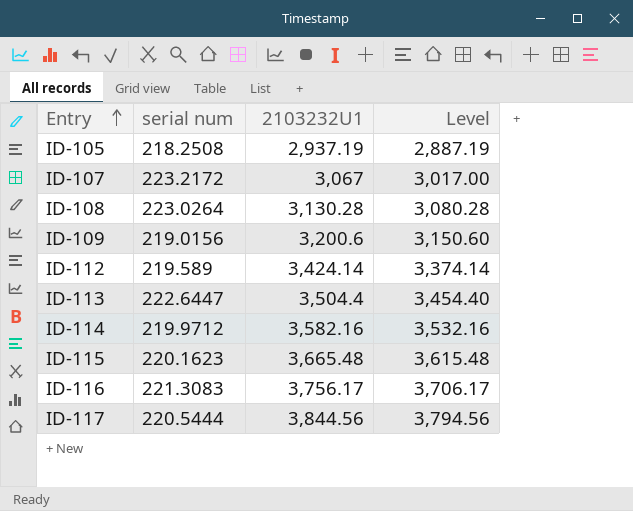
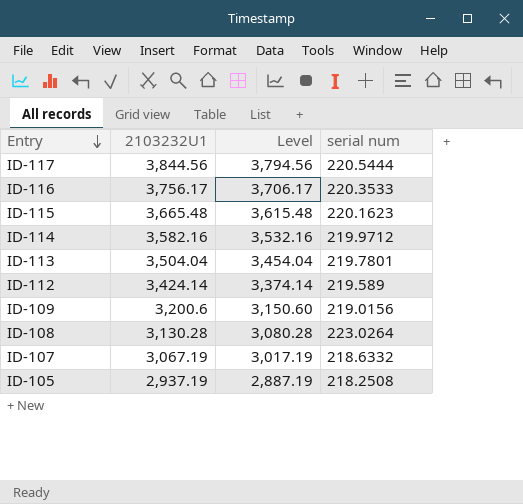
row order: Entry ascending -> Entry descending
column serial num | position: 2 -> 4
ID-116 | serial num: 221.3083 -> 220.3533
ID-113 | 2103232U1: 3,504.4 -> 3,504.04
ID-113 | Level: 3,454.40 -> 3,454.04
ID-113 | serial num: 222.6447 -> 219.7801
ID-107 | 2103232U1: 3,067 -> 3,067.19
ID-107 | Level: 3,017.00 -> 3,017.19
ID-107 | serial num: 223.2172 -> 218.6332

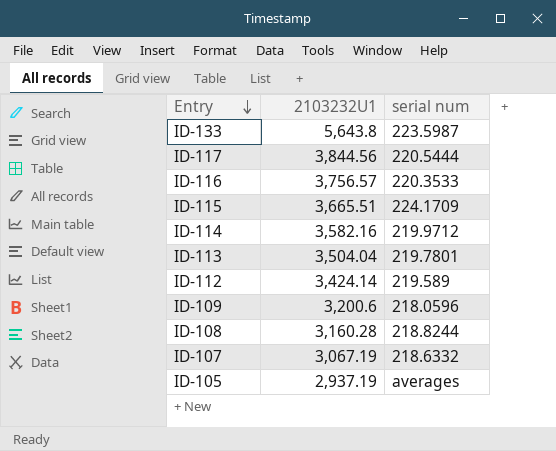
column Level | formula: [2103232U1] - 50 -> none
row ID-133: none -> 5,643.8 | 223.5987
ID-116 | 2103232U1: 3,756.17 -> 3,756.57
ID-115 | 2103232U1: 3,665.48 -> 3,665.51
ID-115 | serial num: 220.1623 -> 224.1709
ID-109 | serial num: 219.0156 -> 218.0596
ID-108 | 2103232U1: 3,130.28 -> 3,160.28
ID-108 | serial num: 223.0264 -> 218.8244
ID-105 | serial num: 218.2508 -> averages

